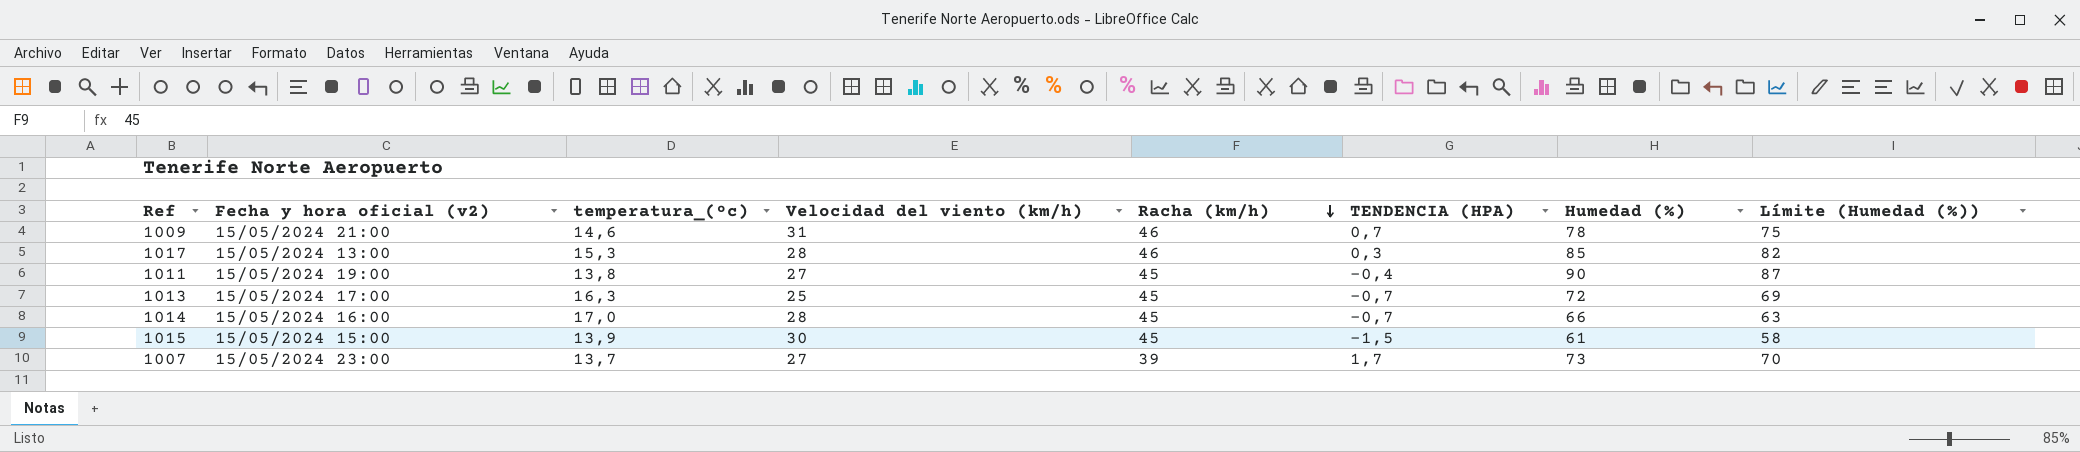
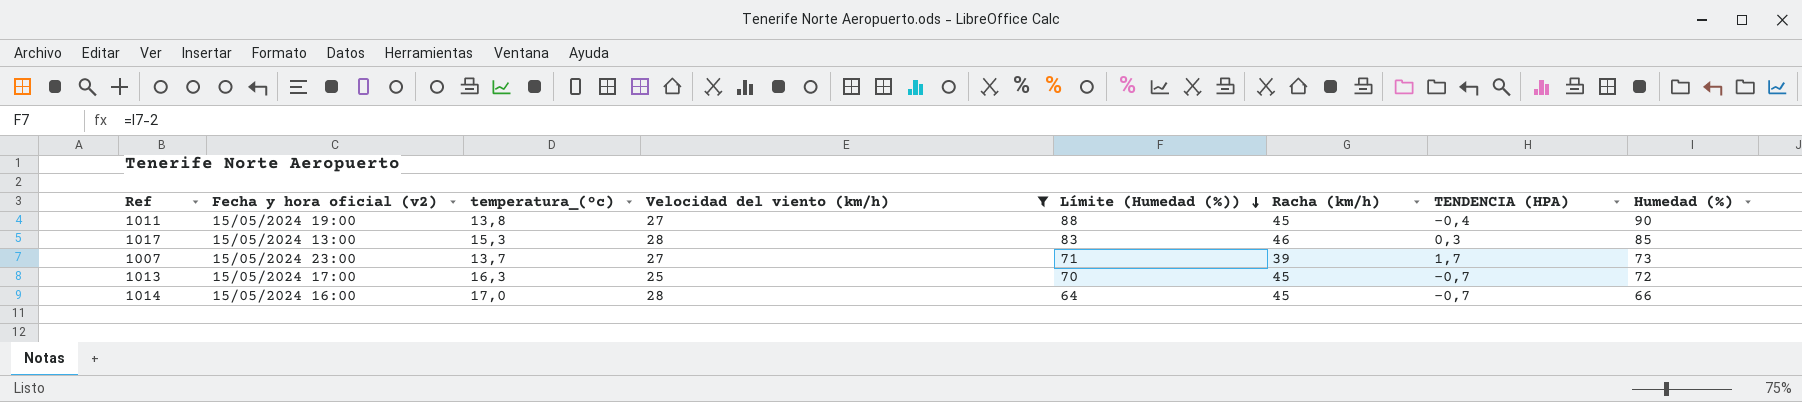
filter: none -> Velocidad del viento (km/h) <= 28
row order: Racha (km/h) descending -> Límite (Humedad (%)) descending
column Límite (Humedad (%)) | formula: [Humedad (%)] - 3 -> [Humedad (%)] - 2
column Límite (Humedad (%)) | position: 8 -> 5

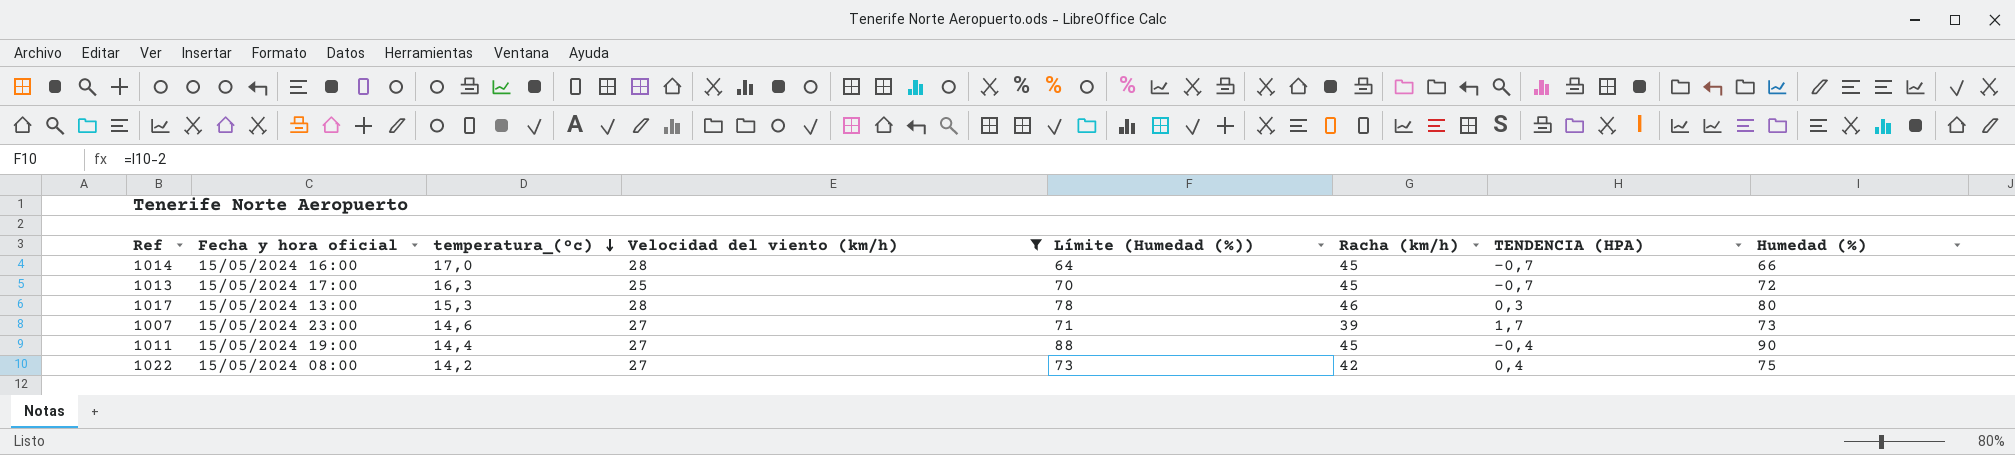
row order: Límite (Humedad (%)) descending -> temperatura_(ºc) descending
column name: Fecha y hora oficial (v2) -> Fecha y hora oficial
1017 | Límite (Humedad (%)): 83 -> 78
1017 | Humedad (%): 85 -> 80
1007 | temperatura_(ºc): 13,7 -> 14,6
1011 | temperatura_(ºc): 13,8 -> 14,4
row 1022: none -> 15/05/2024 08:00 | 14,2 | 27 | 73 | 42 | 0,4 | 75

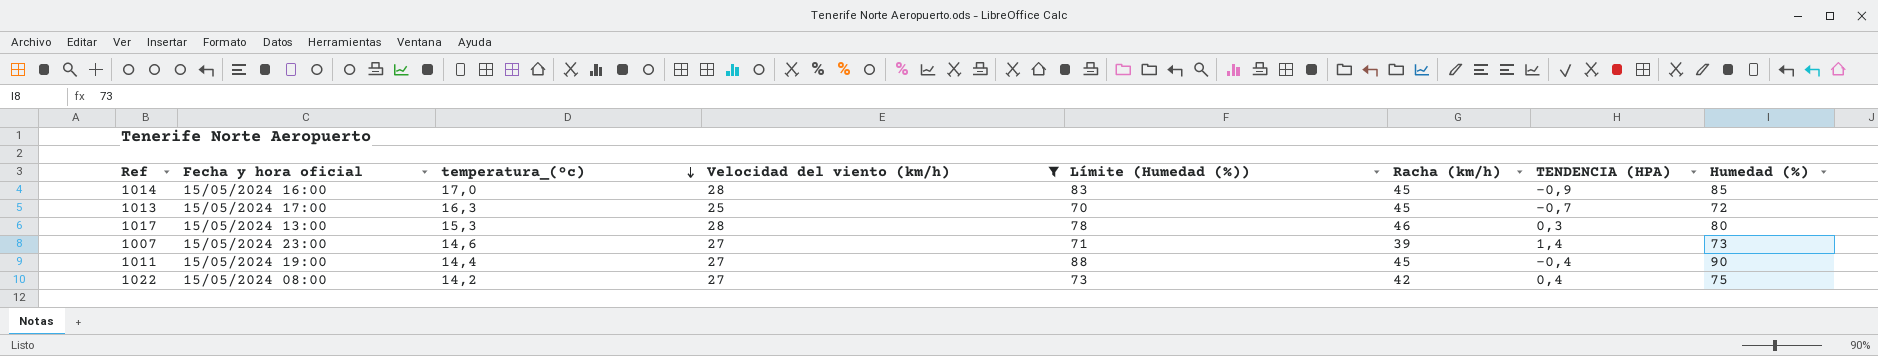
1014 | Límite (Humedad (%)): 64 -> 83
1014 | TENDENCIA (HPA): -0,7 -> -0,9
1014 | Humedad (%): 66 -> 85
1007 | TENDENCIA (HPA): 1,7 -> 1,4

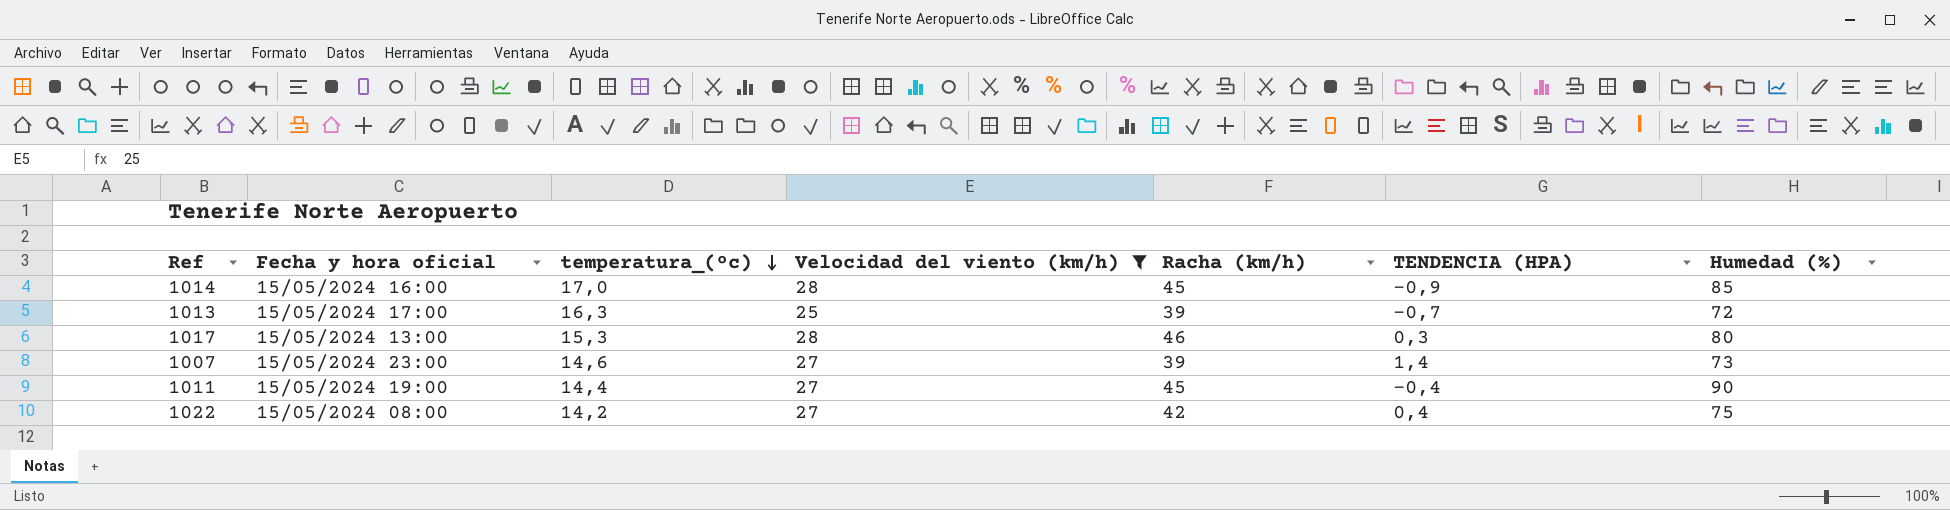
column Límite (Humedad (%)) | formula: [Humedad (%)] - 2 -> none
1013 | Racha (km/h): 45 -> 39

